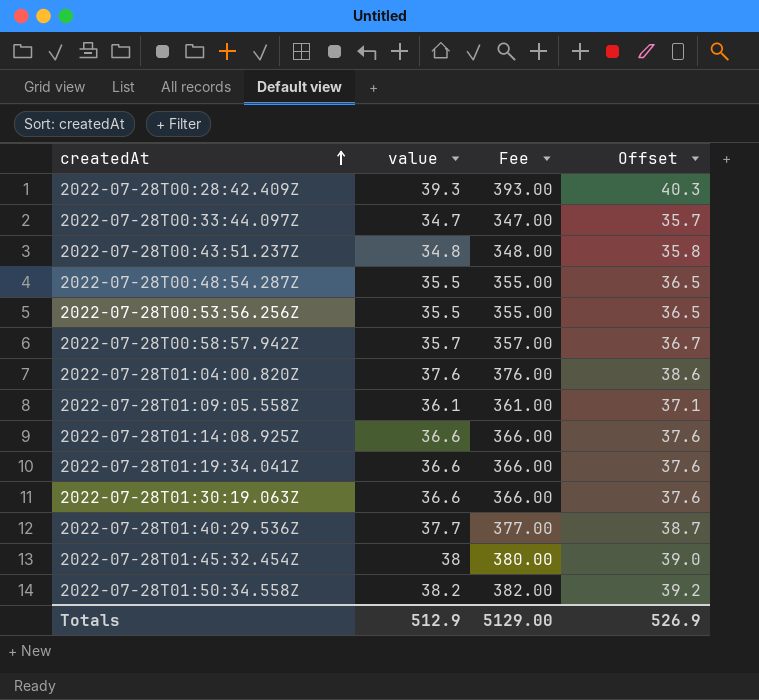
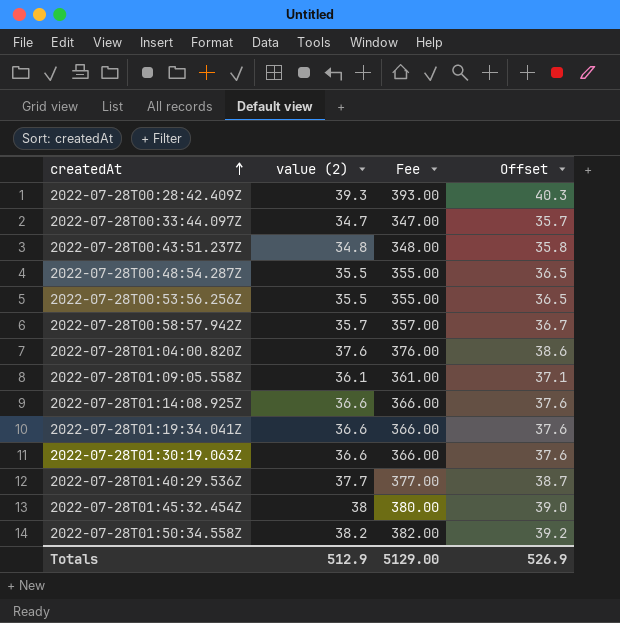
column name: value -> value (2)

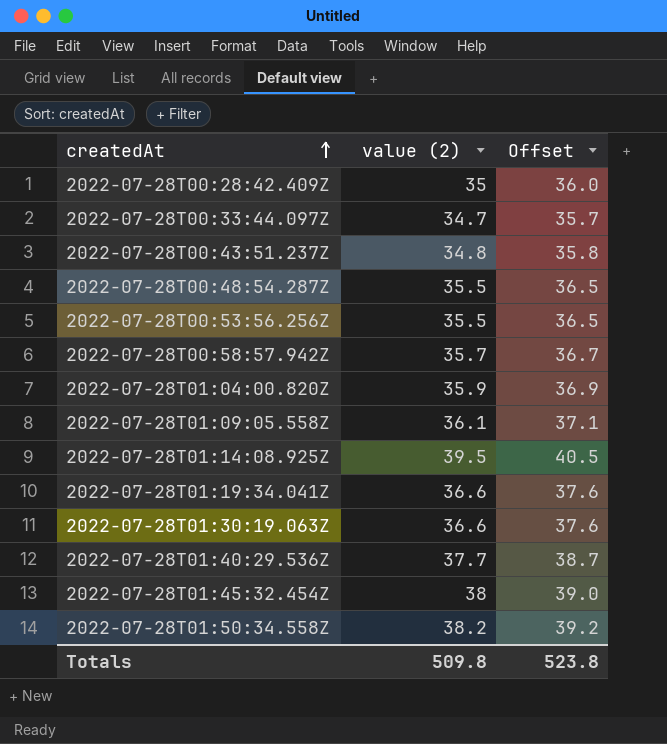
column Fee | formula: [value (2)] * 10 -> none
2022-07-28T00:28:42.409Z | value (2): 39.3 -> 35
2022-07-28T00:28:42.409Z | Offset: 40.3 -> 36.0
2022-07-28T01:04:00.820Z | value (2): 37.6 -> 35.9
2022-07-28T01:04:00.820Z | Offset: 38.6 -> 36.9
2022-07-28T01:14:08.925Z | value (2): 36.6 -> 39.5
2022-07-28T01:14:08.925Z | Offset: 37.6 -> 40.5
Totals | value (2): 512.9 -> 509.8
Totals | Offset: 526.9 -> 523.8

